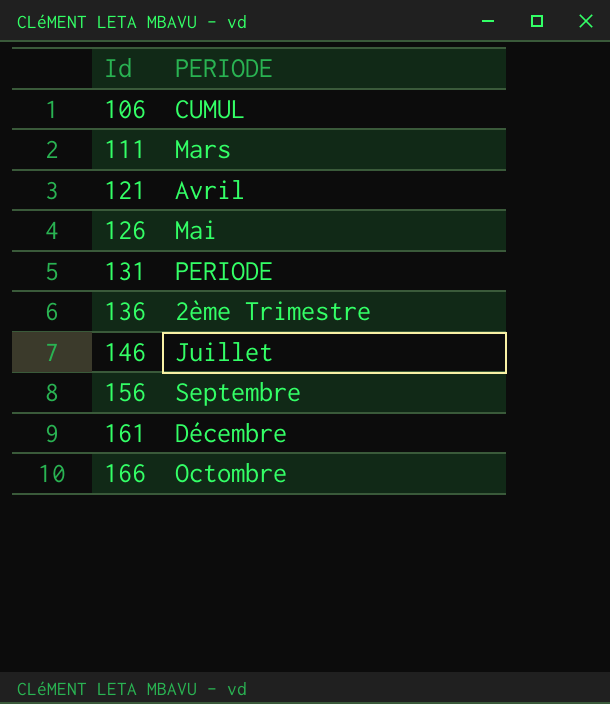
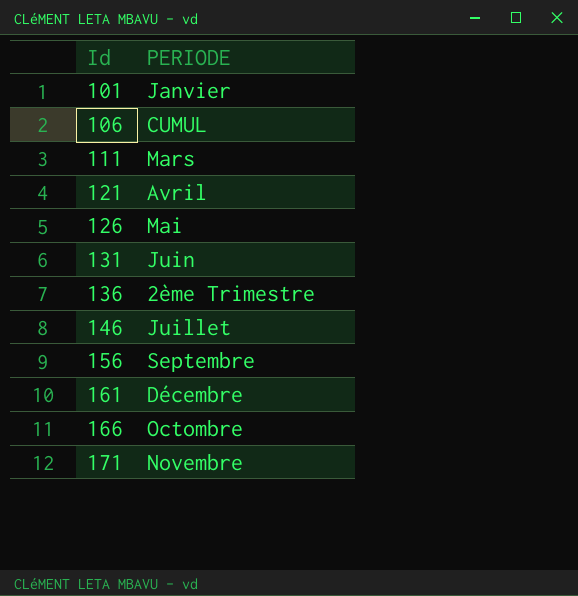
row 101: none -> Janvier
131 | PERIODE: PERIODE -> Juin
row 171: none -> Novembre

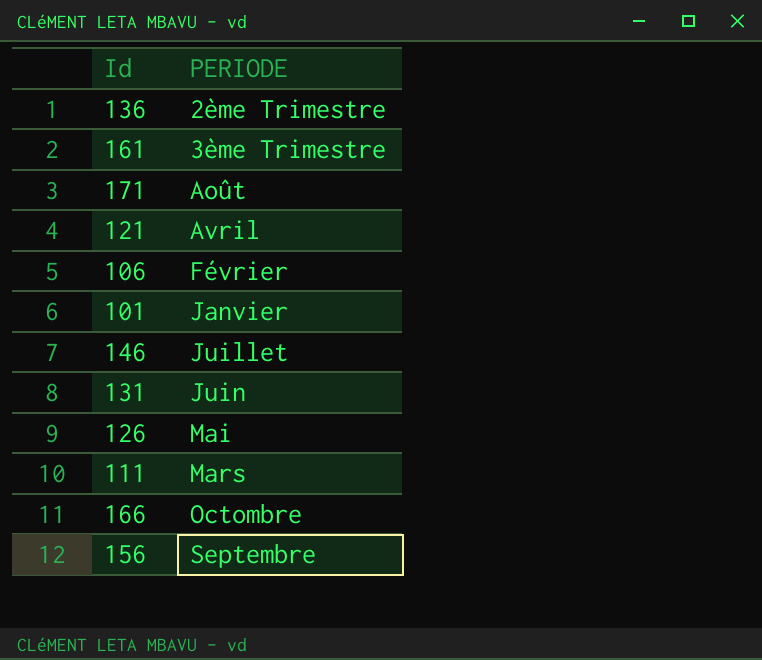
row order: Id ascending -> PERIODE ascending
161 | PERIODE: Décembre -> 3ème Trimestre
171 | PERIODE: Novembre -> Août
106 | PERIODE: CUMUL -> Février

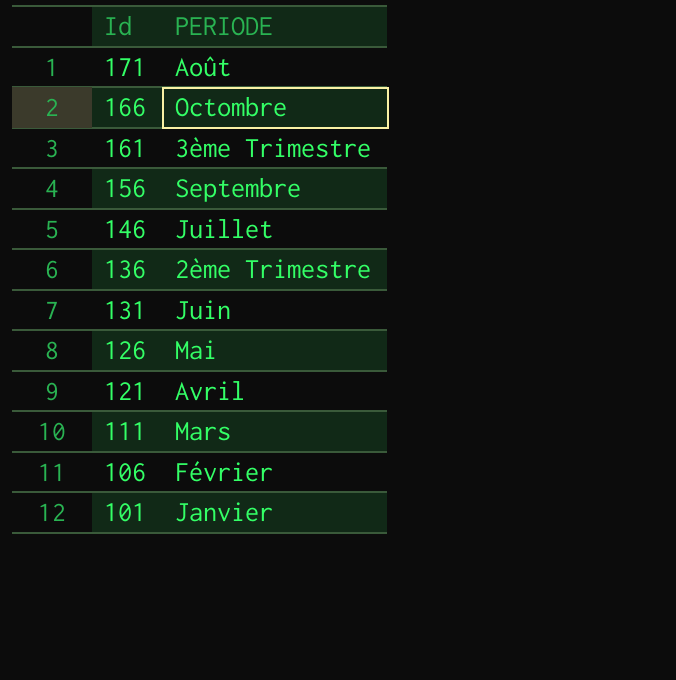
row order: PERIODE ascending -> Id descending

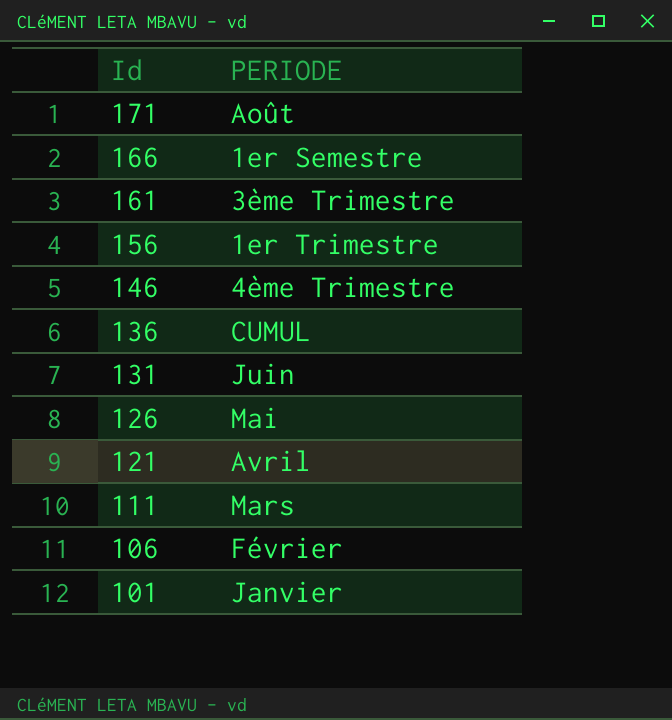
166 | PERIODE: Octombre -> 1er Semestre
156 | PERIODE: Septembre -> 1er Trimestre
146 | PERIODE: Juillet -> 4ème Trimestre
136 | PERIODE: 2ème Trimestre -> CUMUL

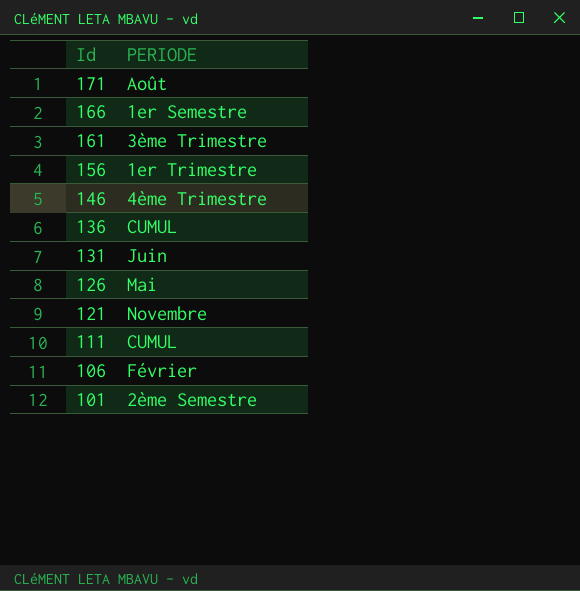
121 | PERIODE: Avril -> Novembre
111 | PERIODE: Mars -> CUMUL
101 | PERIODE: Janvier -> 2ème Semestre

